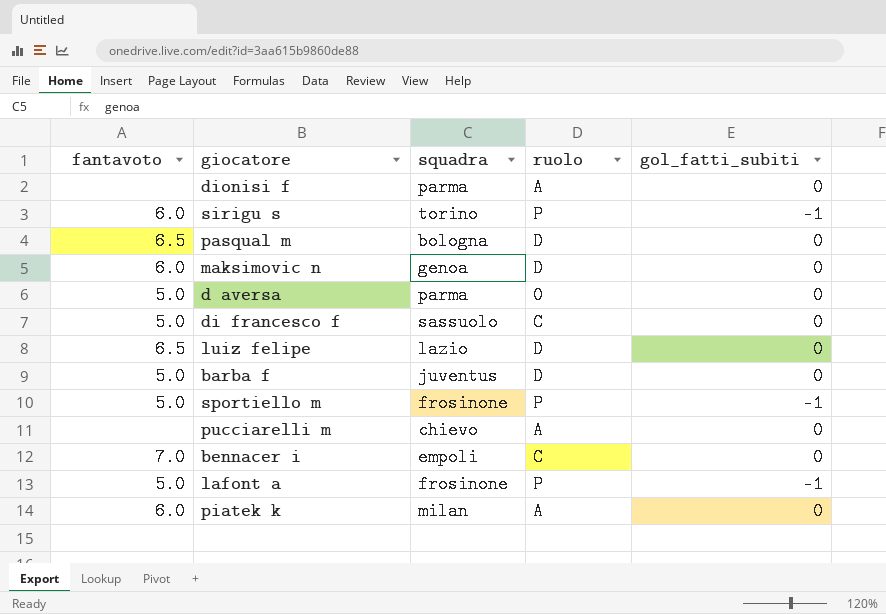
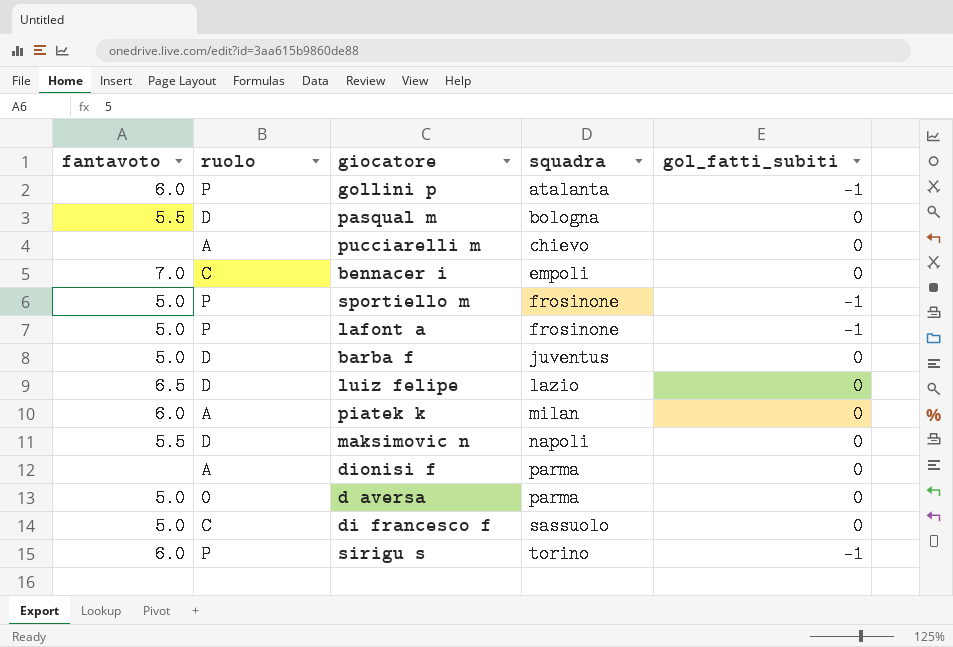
row order: none -> squadra ascending
column ruolo | position: 4 -> 2
row gollini p: none -> 6.0 | P | atalanta | -1
pasqual m | fantavoto: 6.5 -> 5.5
maksimovic n | fantavoto: 6.0 -> 5.5
maksimovic n | squadra: genoa -> napoli

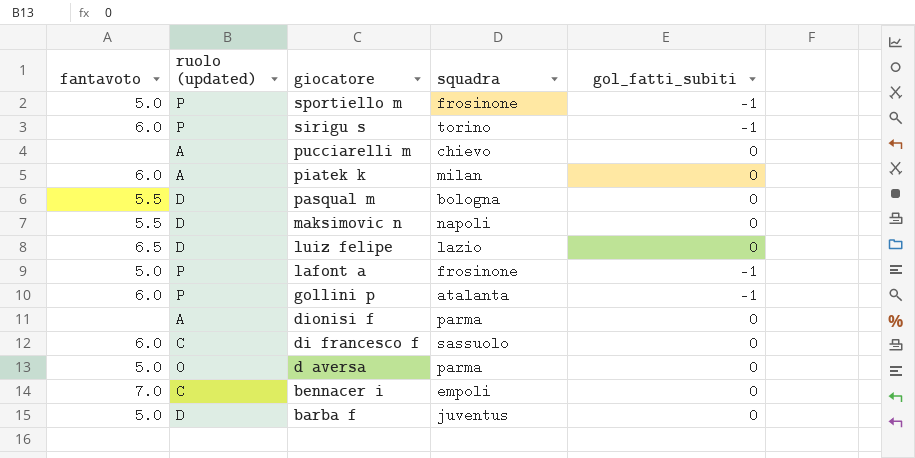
row order: squadra ascending -> giocatore descending
column name: ruolo -> ruolo (updated)
di francesco f | fantavoto: 5.0 -> 6.0

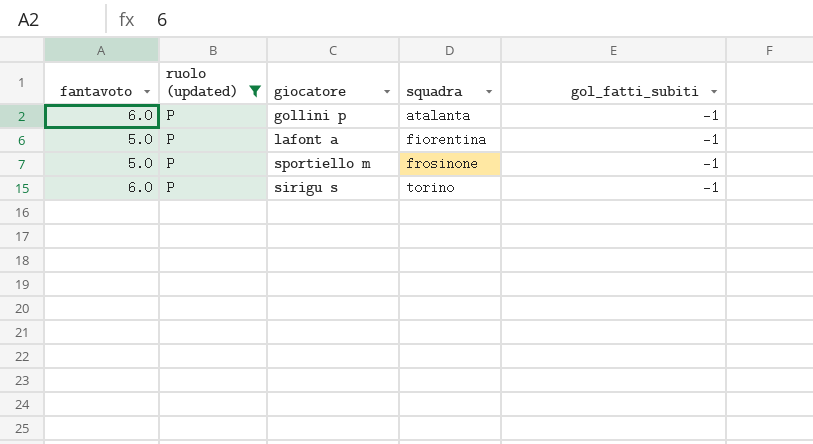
filter: none -> ruolo (updated) = P
row order: giocatore descending -> squadra ascending
lafont a | squadra: frosinone -> fiorentina

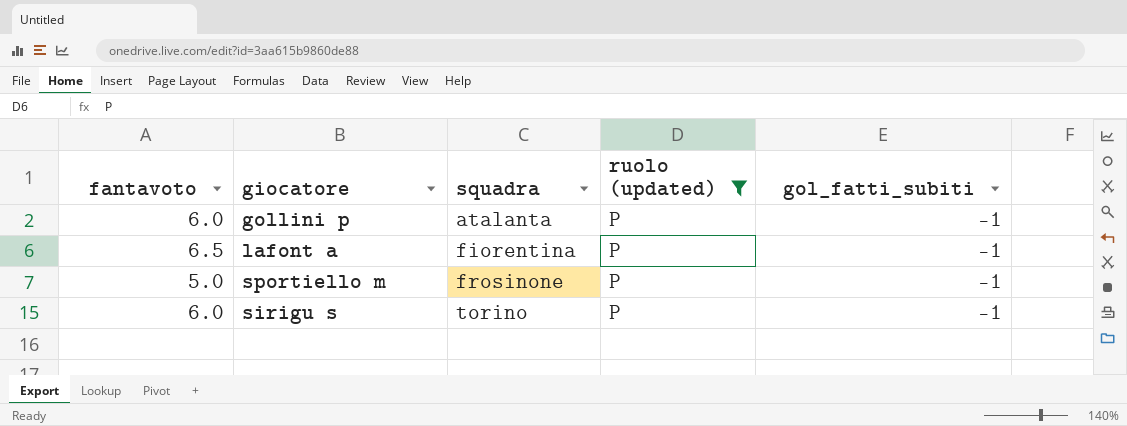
column ruolo (updated) | position: 2 -> 4
lafont a | fantavoto: 5.0 -> 6.5

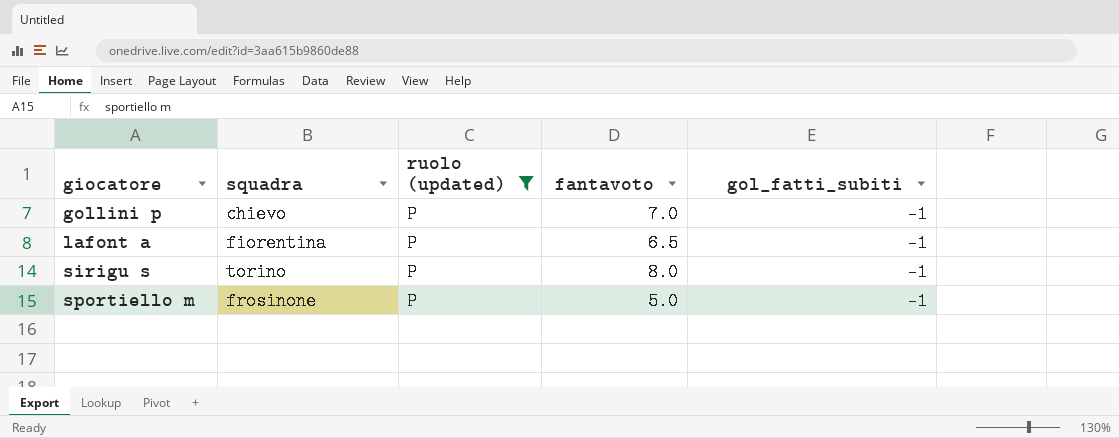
row order: squadra ascending -> giocatore ascending
column fantavoto | position: 1 -> 4
gollini p | squadra: atalanta -> chievo
gollini p | fantavoto: 6.0 -> 7.0
sirigu s | fantavoto: 6.0 -> 8.0

